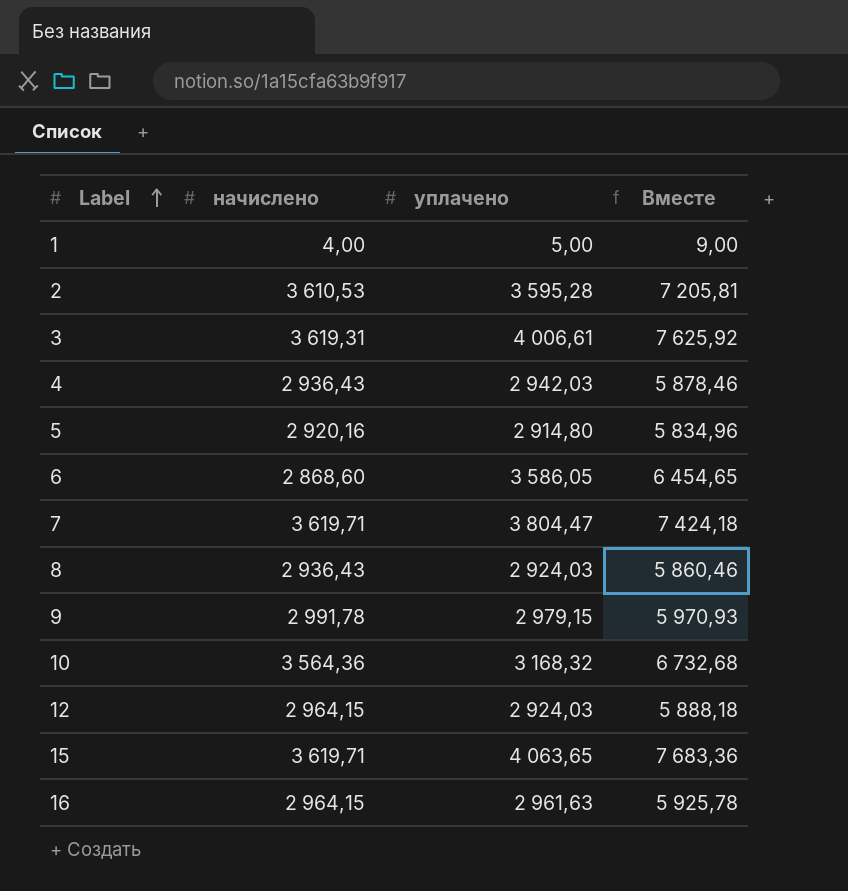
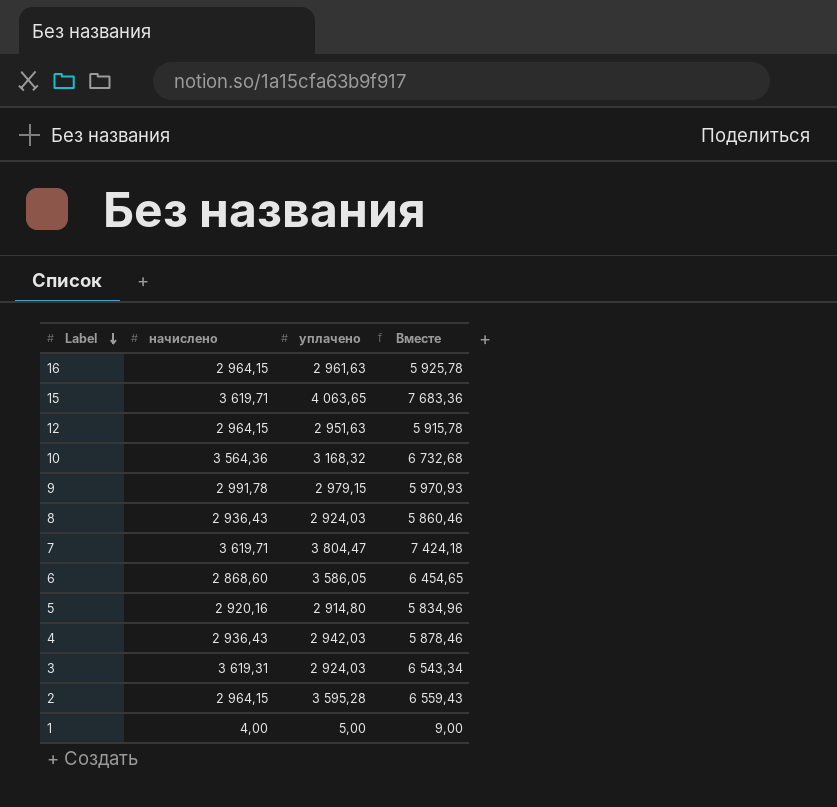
row order: Label ascending -> Label descending
12 | уплачено: 2 924,03 -> 2 951,63
12 | Вместе: 5 888,18 -> 5 915,78
3 | уплачено: 4 006,61 -> 2 924,03
3 | Вместе: 7 625,92 -> 6 543,34
2 | начислено: 3 610,53 -> 2 964,15
2 | Вместе: 7 205,81 -> 6 559,43

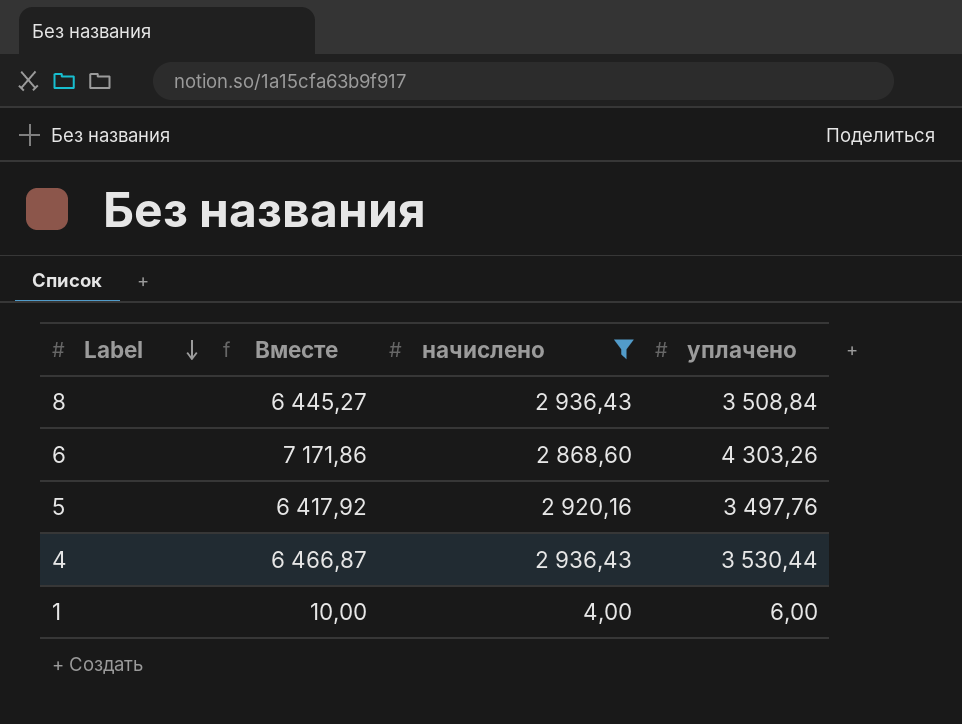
filter: none -> начислено <= 2 936,43
column Вместе | position: 4 -> 2
8 | Вместе: 5 860,46 -> 6 445,27
8 | уплачено: 2 924,03 -> 3 508,84
6 | Вместе: 6 454,65 -> 7 171,86
6 | уплачено: 3 586,05 -> 4 303,26
5 | Вместе: 5 834,96 -> 6 417,92
5 | уплачено: 2 914,80 -> 3 497,76
4 | Вместе: 5 878,46 -> 6 466,87
4 | уплачено: 2 942,03 -> 3 530,44
1 | Вместе: 9,00 -> 10,00
1 | уплачено: 5,00 -> 6,00

